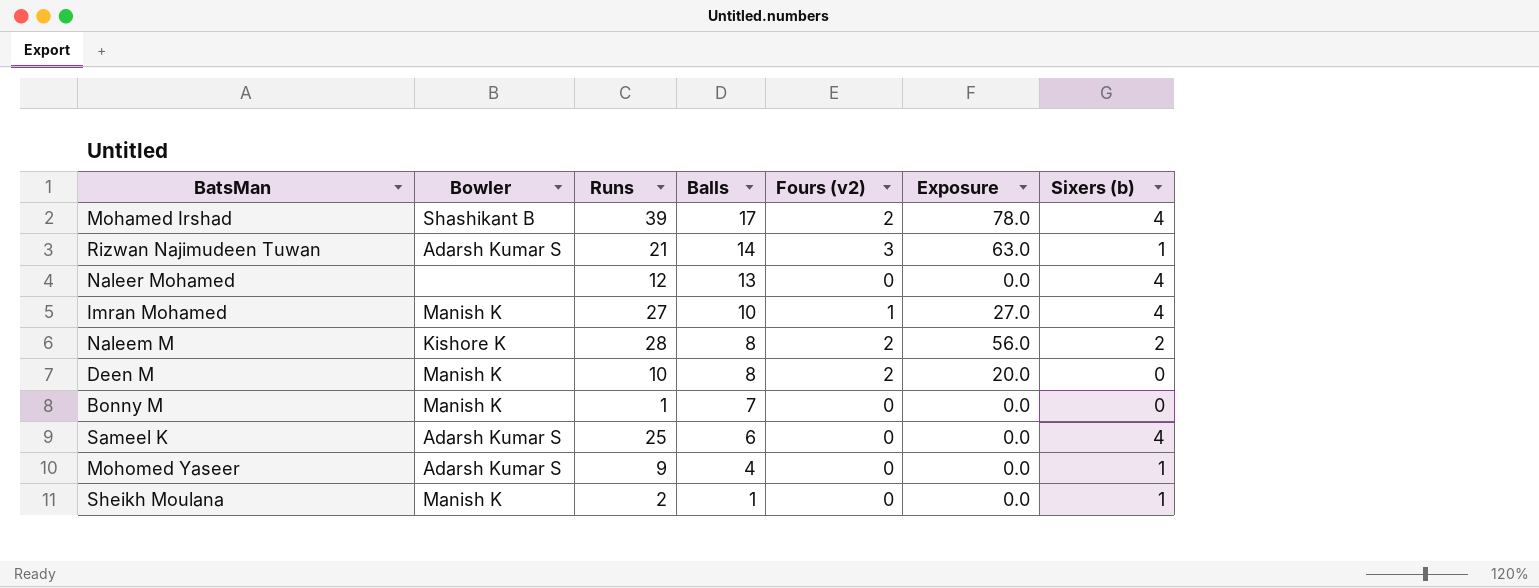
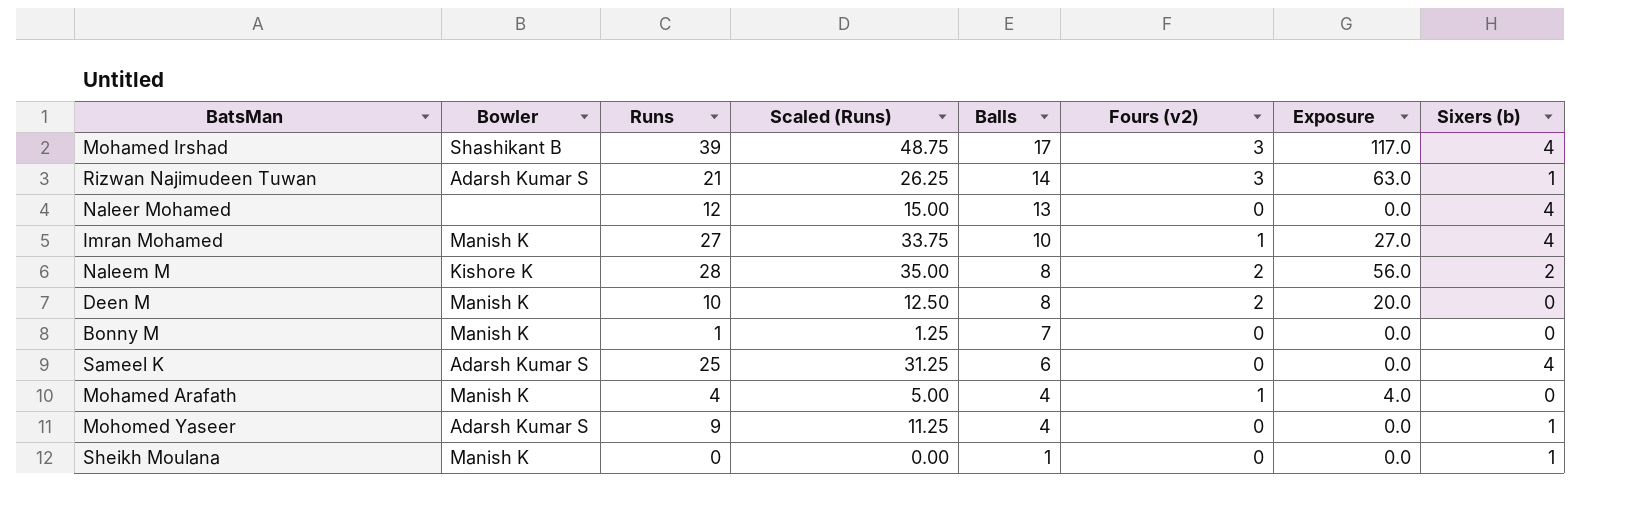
column Scaled (Runs) | formula: none -> [Runs] * 1.25
Mohamed Irshad | Fours (v2): 2 -> 3
Mohamed Irshad | Exposure: 78.0 -> 117.0
row Mohamed Arafath: none -> Manish K | 4 | 5.00 | 4 | 1 | 4.0 | 0
Sheikh Moulana | Runs: 2 -> 0

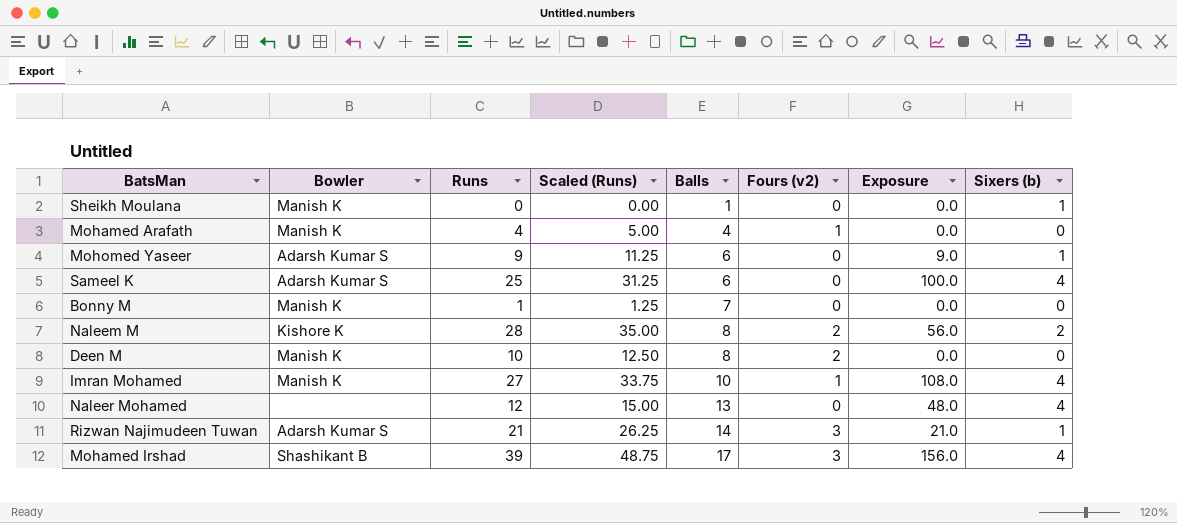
row order: Balls descending -> Balls ascending
column Exposure | formula: [Runs] * [Fours (v2)] -> [Runs] * [Sixers (b)]
Mohomed Yaseer | Balls: 4 -> 6

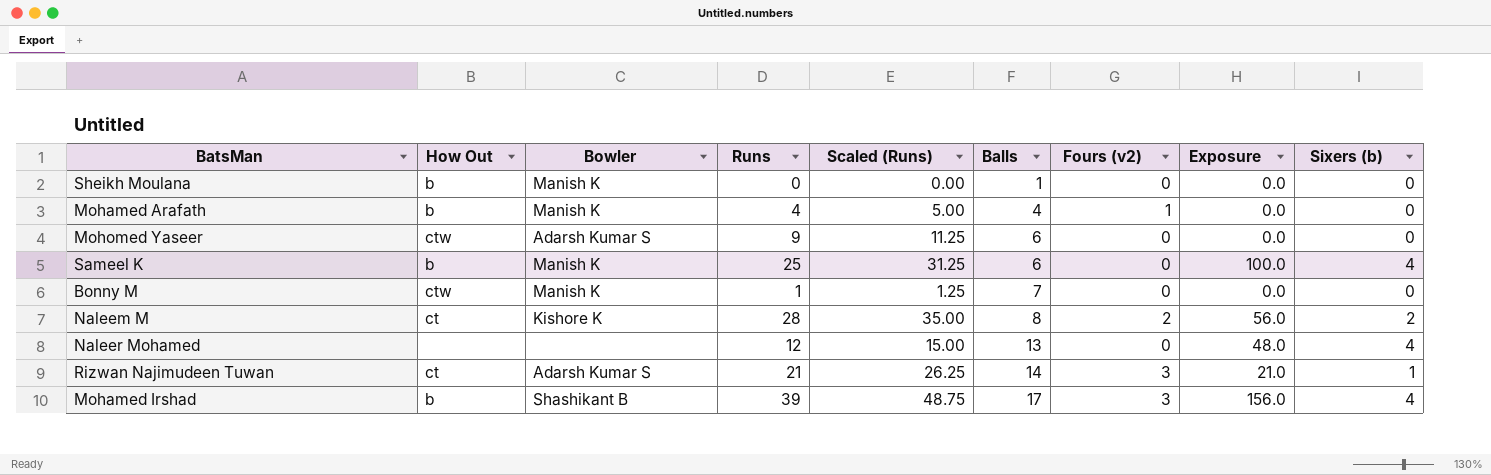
column How Out | position: none -> 2
row Deen M: Manish K | 10 | 12.50 | 8 | 2 | 0.0 | 0 -> none
row Imran Mohamed: Manish K | 27 | 33.75 | 10 | 1 | 108.0 | 4 -> none
Sheikh Moulana | Sixers (b): 1 -> 0
Mohomed Yaseer | Exposure: 9.0 -> 0.0
Mohomed Yaseer | Sixers (b): 1 -> 0
Sameel K | Bowler: Adarsh Kumar S -> Manish K

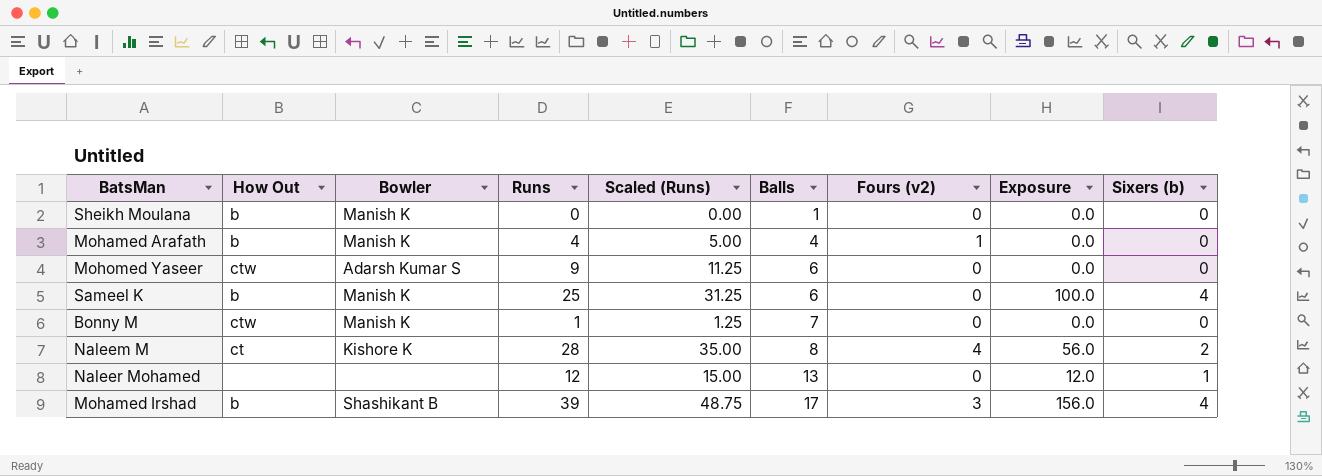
row Rizwan Najimudeen Tuwan: ct | Adarsh Kumar S | 21 | 26.25 | 14 | 3 | 21.0 | 1 -> none
Naleem M | Fours (v2): 2 -> 4
Naleer Mohamed | Exposure: 48.0 -> 12.0
Naleer Mohamed | Sixers (b): 4 -> 1

